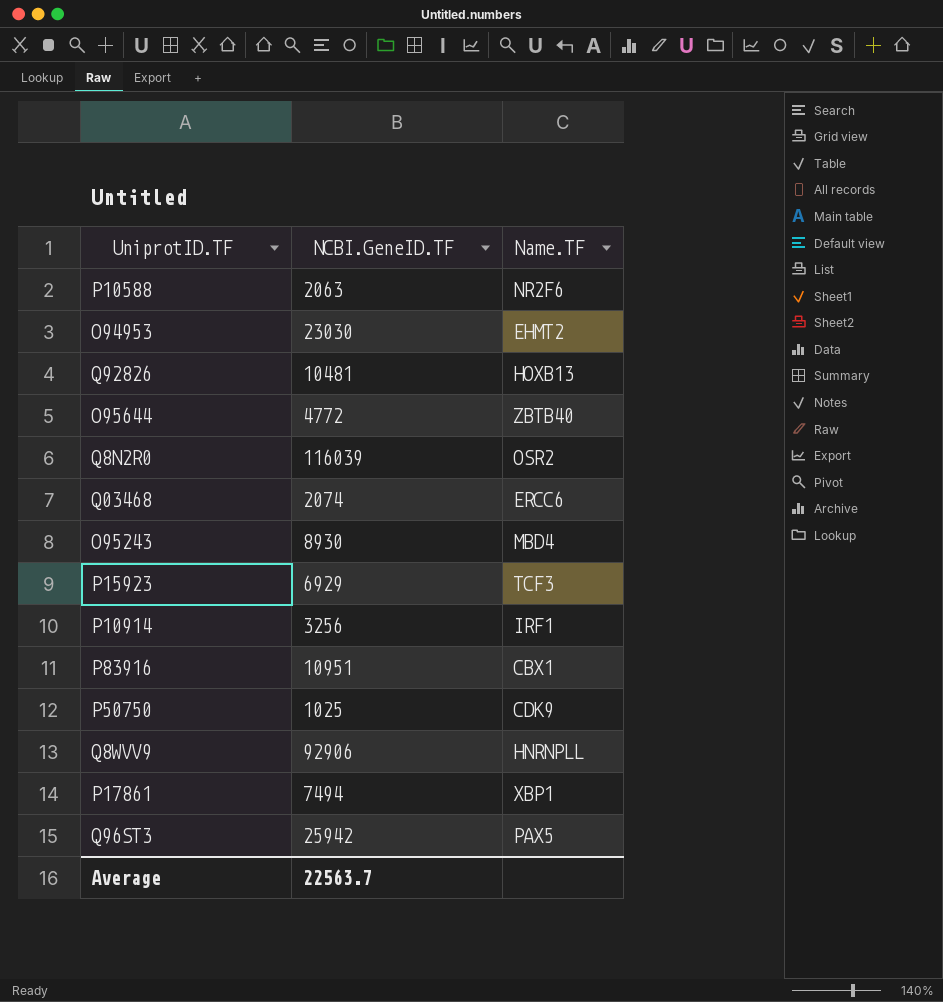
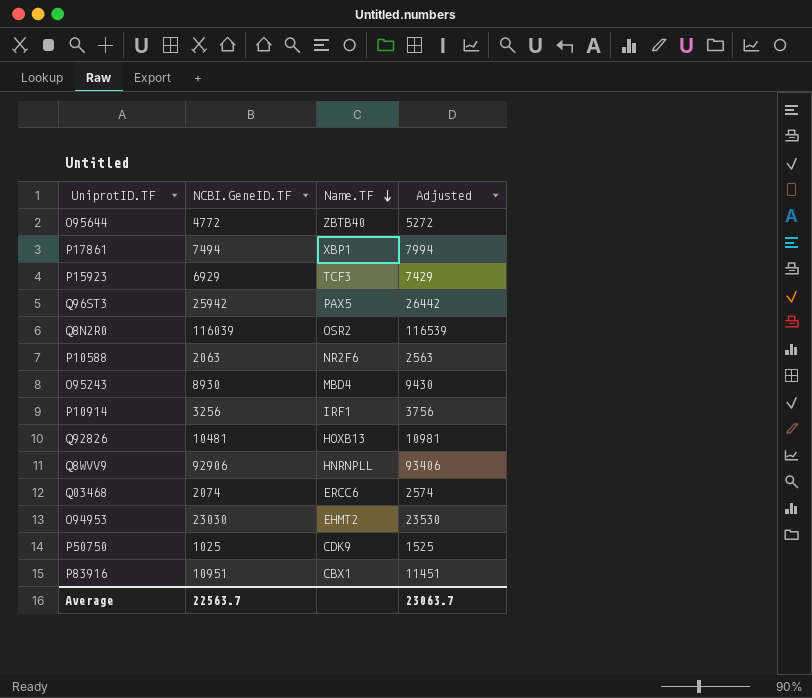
row order: none -> Name.TF descending
column Adjusted | formula: none -> [NCBI.GeneID.TF] + 500

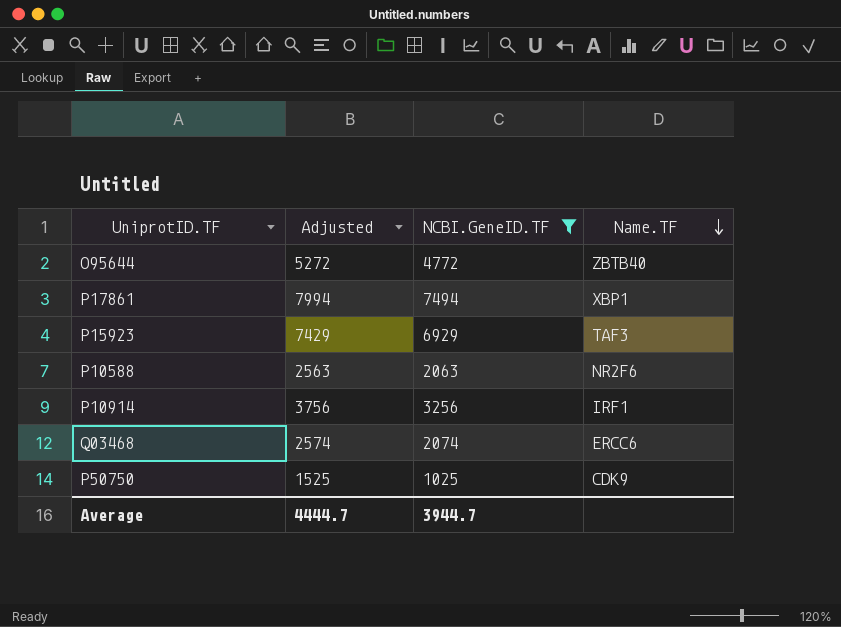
filter: none -> NCBI.GeneID.TF <= 7494
column Adjusted | position: 4 -> 2
P15923 | Name.TF: TCF3 -> TAF3
Average | Adjusted: 23063.7 -> 4444.7
Average | NCBI.GeneID.TF: 22563.7 -> 3944.7

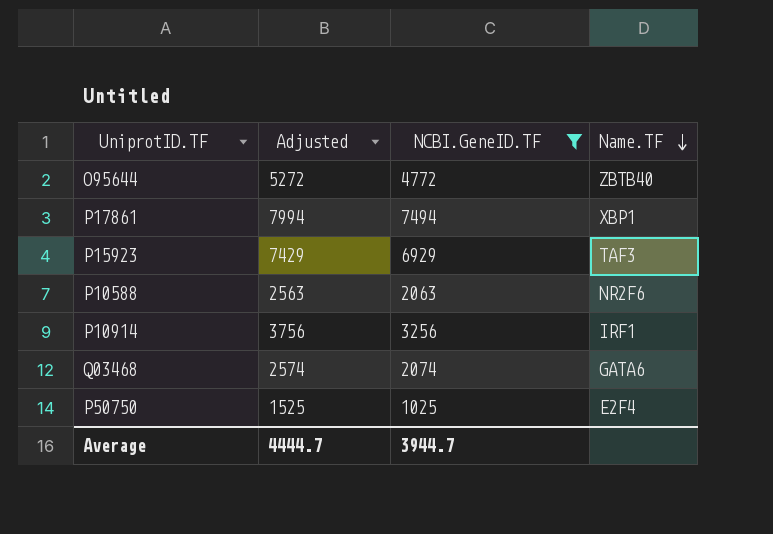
Q03468 | Name.TF: ERCC6 -> GATA6
P50750 | Name.TF: CDK9 -> E2F4

